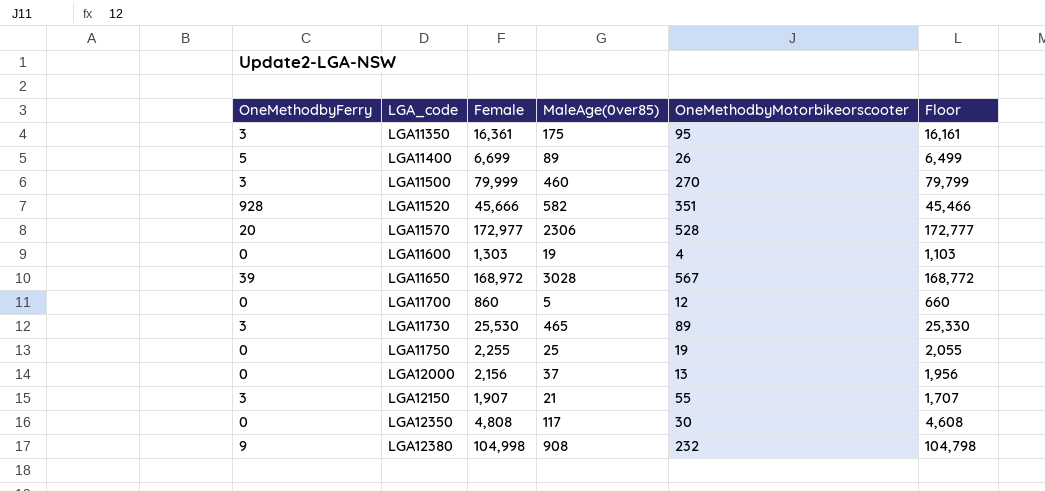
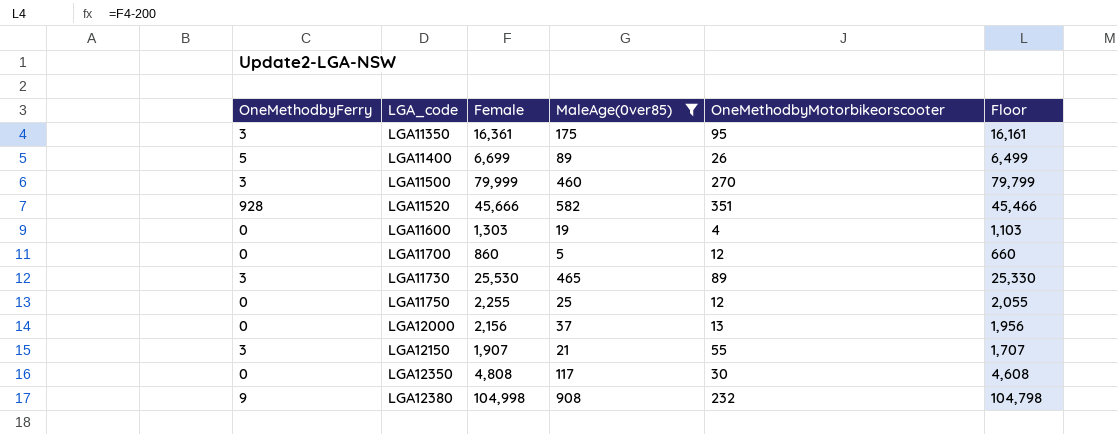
filter: none -> MaleAge(0ver85) <= 908
LGA11750 | OneMethodbyMotorbikeorscooter: 19 -> 12

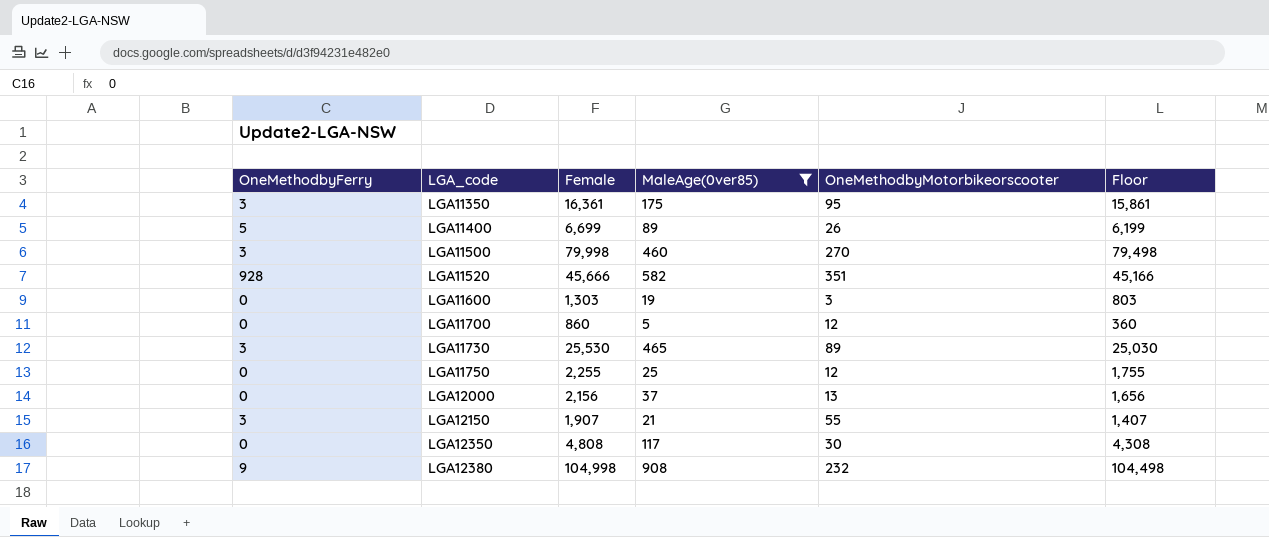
column Floor | formula: [Female] - 200 -> [Female] - 500
LGA11500 | Female: 79,999 -> 79,998
LGA11600 | OneMethodbyMotorbikeorscooter: 4 -> 3

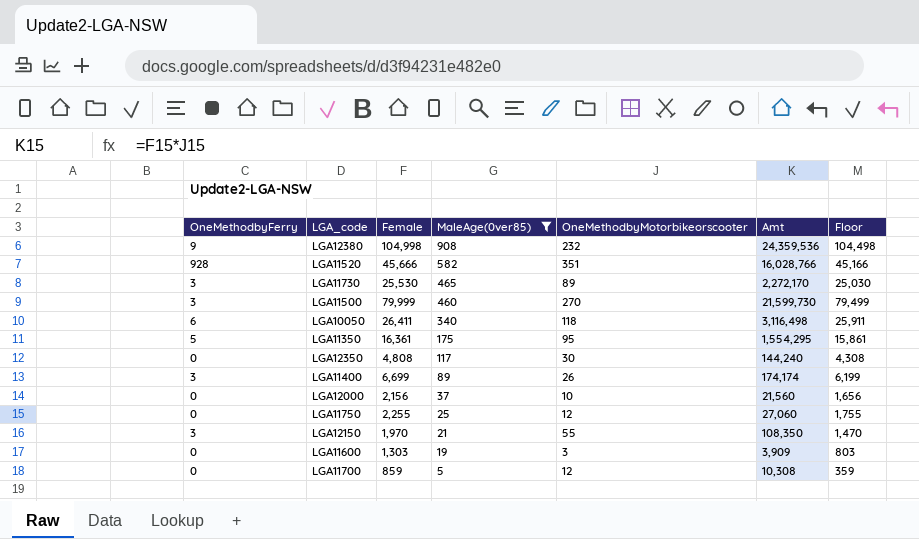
row order: LGA_code ascending -> MaleAge(0ver85) descending
column Amt | formula: none -> [Female] * [OneMethodbyMotorbikeorscooter]
LGA11500 | Female: 79,998 -> 79,999
LGA11500 | Floor: 79,498 -> 79,499
row LGA10050: none -> 6 | 26,411 | 340 | 118 | 3,116,498 | 25,911
LGA11350 | OneMethodbyFerry: 3 -> 5
LGA11400 | OneMethodbyFerry: 5 -> 3
LGA12000 | OneMethodbyMotorbikeorscooter: 13 -> 10
LGA12150 | Female: 1,907 -> 1,970
LGA12150 | Floor: 1,407 -> 1,470
LGA11700 | Female: 860 -> 859
LGA11700 | Floor: 360 -> 359

